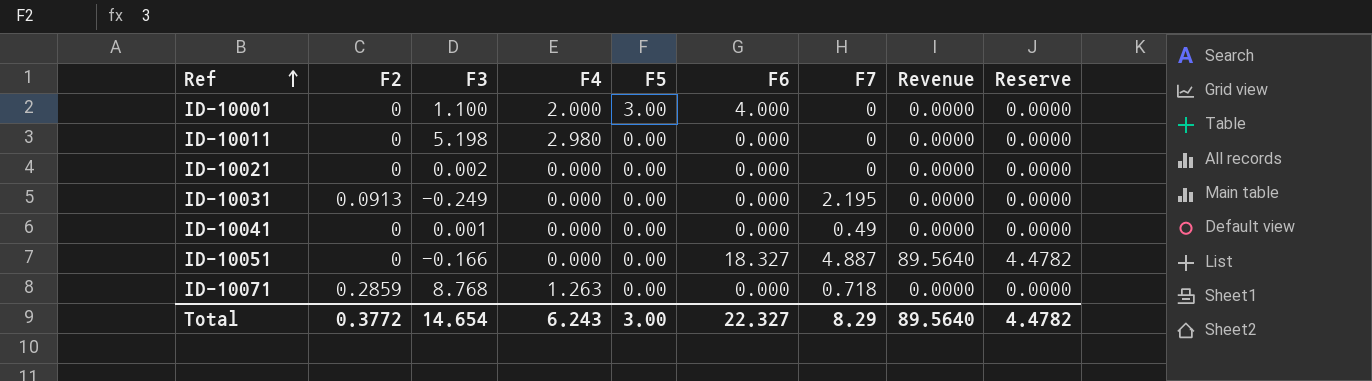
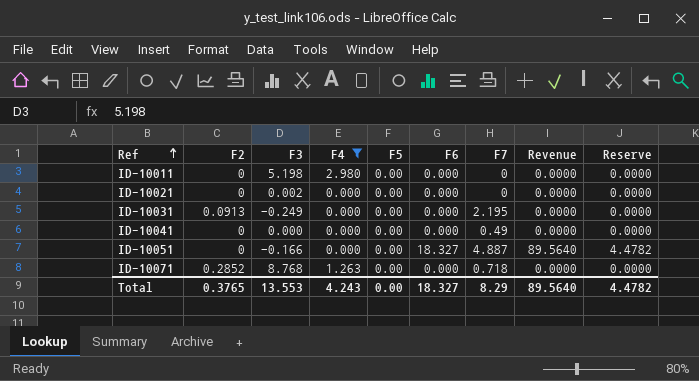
filter: none -> F4 != 2.000
ID-10041 | F3: 0.001 -> 0.000
ID-10071 | F2: 0.2859 -> 0.2852
Total | F2: 0.3772 -> 0.3765
Total | F3: 14.654 -> 13.553
Total | F4: 6.243 -> 4.243
Total | F5: 3.00 -> 0.00
Total | F6: 22.327 -> 18.327

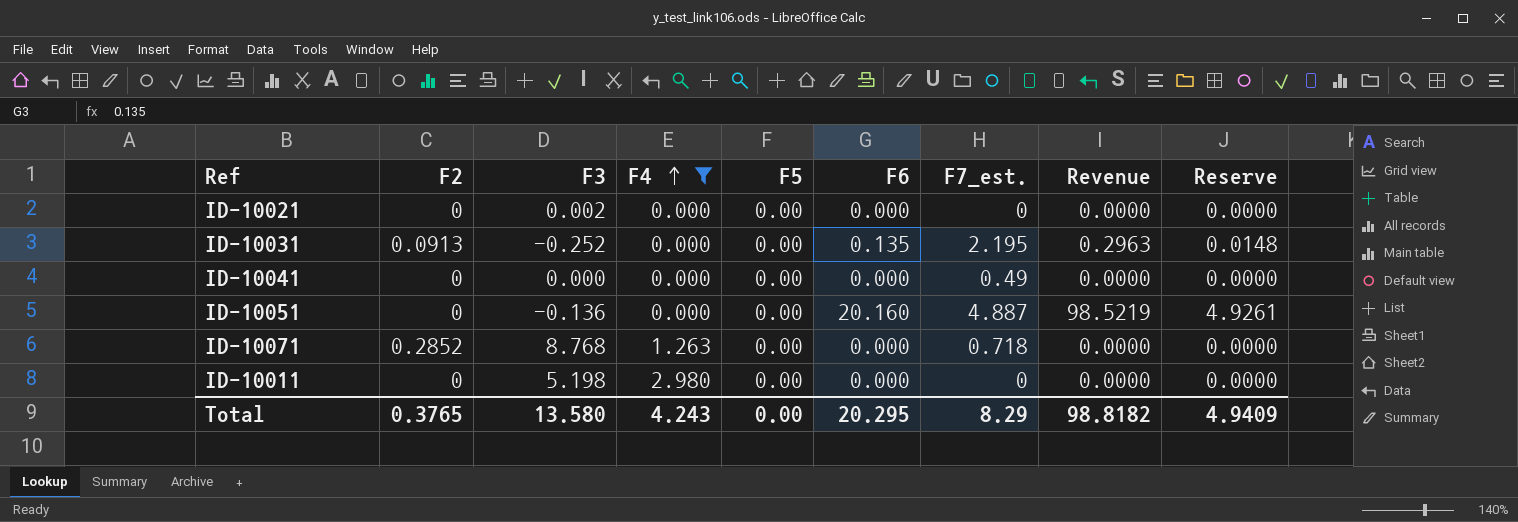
row order: Ref ascending -> F4 ascending
column name: F7 -> F7_est.
ID-10031 | F3: -0.249 -> -0.252
ID-10031 | F6: 0.000 -> 0.135
ID-10031 | Revenue: 0.0000 -> 0.2963
ID-10031 | Reserve: 0.0000 -> 0.0148
ID-10051 | F3: -0.166 -> -0.136
ID-10051 | F6: 18.327 -> 20.160
ID-10051 | Revenue: 89.5640 -> 98.5219
ID-10051 | Reserve: 4.4782 -> 4.9261
Total | F3: 13.553 -> 13.580
Total | F6: 18.327 -> 20.295
Total | Revenue: 89.5640 -> 98.8182
Total | Reserve: 4.4782 -> 4.9409

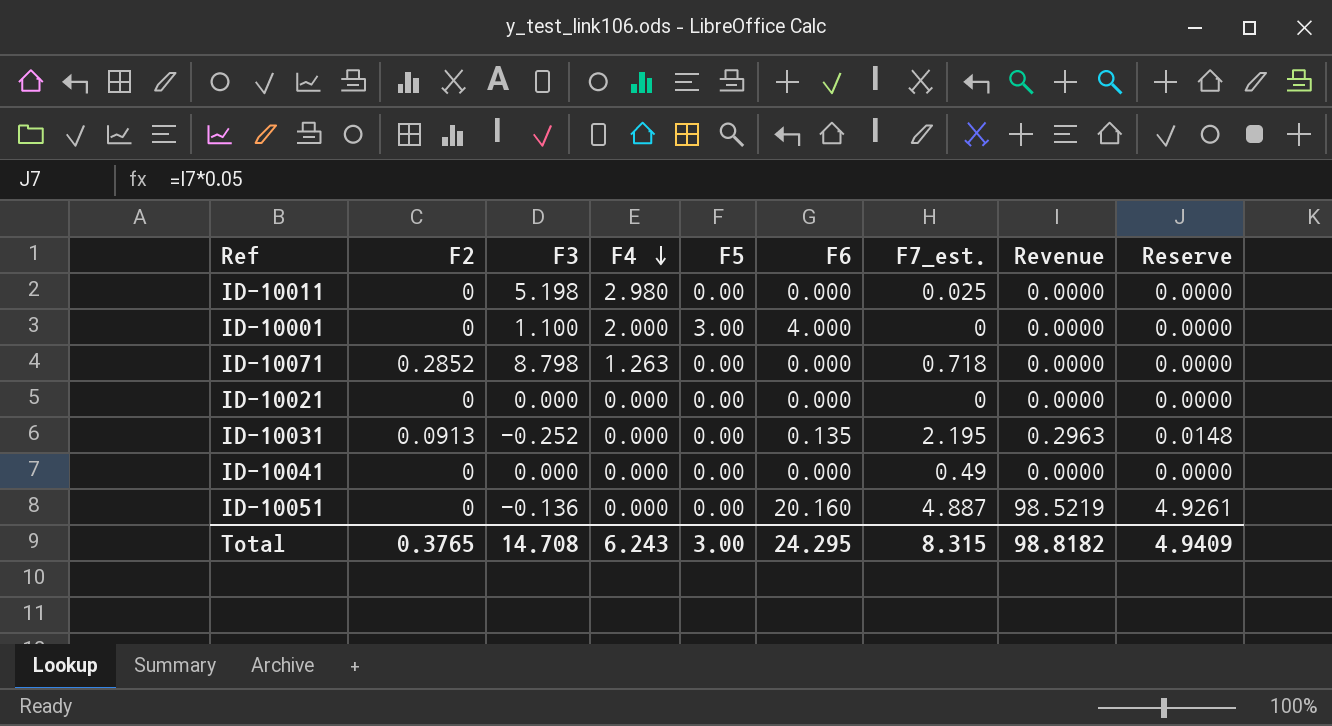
filter: F4 != 2.000 -> none
row order: F4 ascending -> F4 descending
ID-10011 | F7_est.: 0 -> 0.025
ID-10071 | F3: 8.768 -> 8.798
ID-10021 | F3: 0.002 -> 0.000
Total | F3: 13.580 -> 14.708
Total | F4: 4.243 -> 6.243
Total | F5: 0.00 -> 3.00
Total | F6: 20.295 -> 24.295
Total | F7_est.: 8.29 -> 8.315

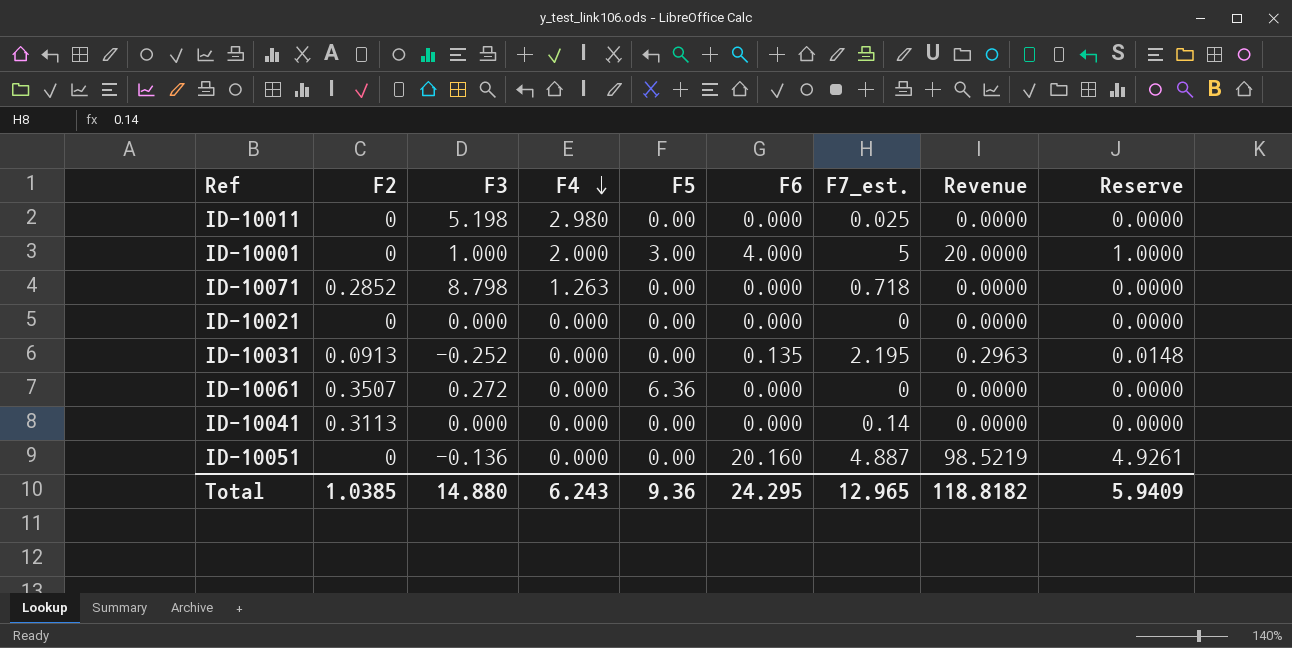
ID-10001 | F3: 1.100 -> 1.000
ID-10001 | F7_est.: 0 -> 5
ID-10001 | Revenue: 0.0000 -> 20.0000
ID-10001 | Reserve: 0.0000 -> 1.0000
row ID-10061: none -> 0.3507 | 0.272 | 0.000 | 6.36 | 0.000 | 0 | 0.0000 | 0.0000
ID-10041 | F2: 0 -> 0.3113
ID-10041 | F7_est.: 0.49 -> 0.14
Total | F2: 0.3765 -> 1.0385
Total | F3: 14.708 -> 14.880
Total | F5: 3.00 -> 9.36
Total | F7_est.: 8.315 -> 12.965
Total | Revenue: 98.8182 -> 118.8182
Total | Reserve: 4.9409 -> 5.9409

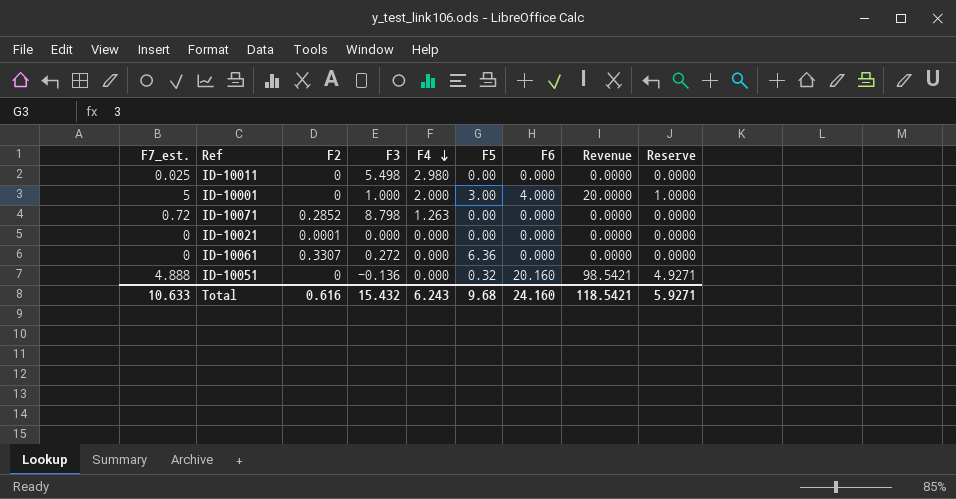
column F7_est. | position: 7 -> 1
row ID-10031: 0.0913 | -0.252 | 0.000 | 0.00 | 0.135 | 2.195 | 0.2963 | 0.0148 -> none
row ID-10041: 0.3113 | 0.000 | 0.000 | 0.00 | 0.000 | 0.14 | 0.0000 | 0.0000 -> none
ID-10011 | F3: 5.198 -> 5.498
ID-10071 | F7_est.: 0.718 -> 0.72
ID-10021 | F2: 0 -> 0.0001
ID-10061 | F2: 0.3507 -> 0.3307
ID-10051 | F7_est.: 4.887 -> 4.888
ID-10051 | F5: 0.00 -> 0.32
ID-10051 | Revenue: 98.5219 -> 98.5421
ID-10051 | Reserve: 4.9261 -> 4.9271
Total | F7_est.: 12.965 -> 10.633
Total | F2: 1.0385 -> 0.616
Total | F3: 14.880 -> 15.432
Total | F5: 9.36 -> 9.68
Total | F6: 24.295 -> 24.160
Total | Revenue: 118.8182 -> 118.5421
Total | Reserve: 5.9409 -> 5.9271

